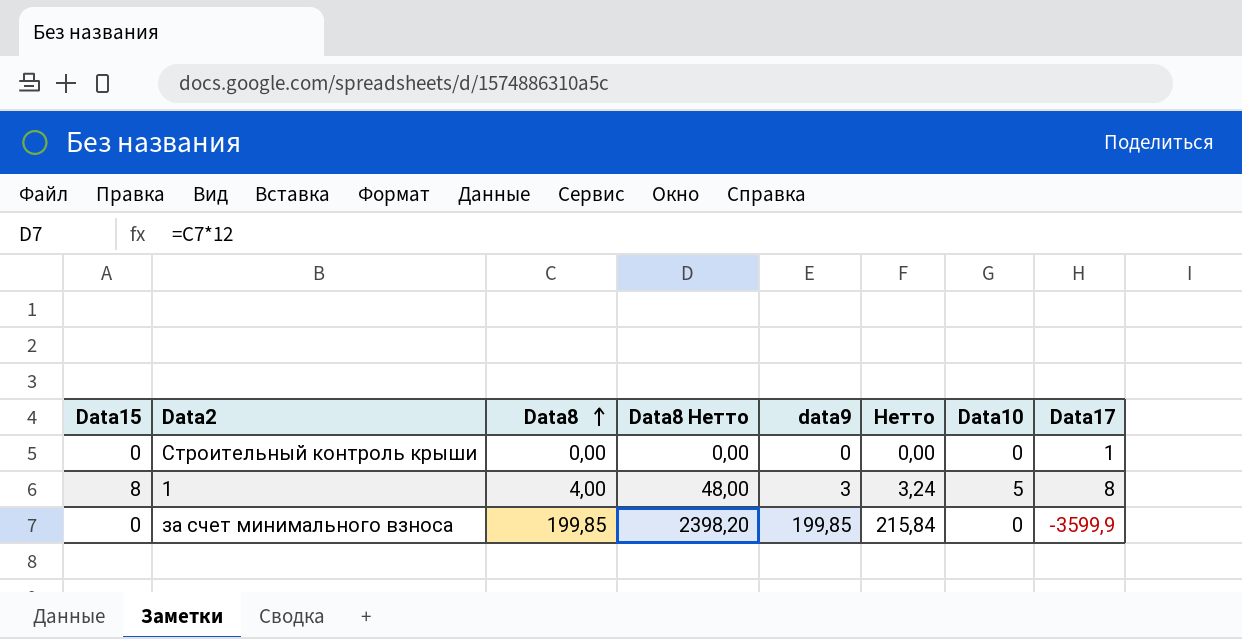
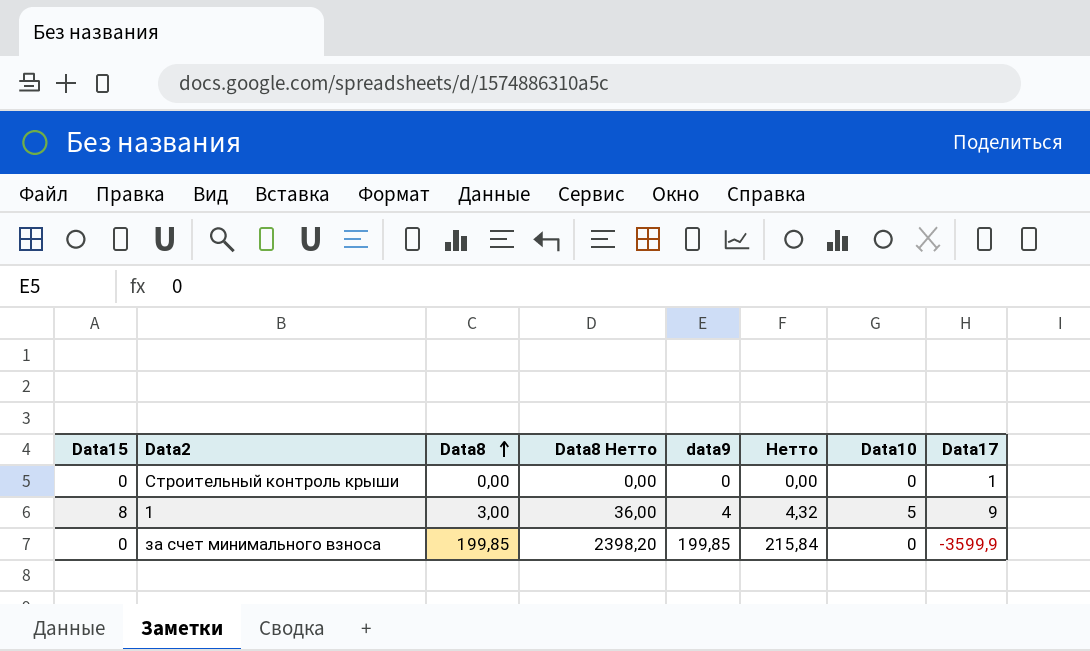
1 | Data8: 4,00 -> 3,00
1 | Data8 Нетто: 48,00 -> 36,00
1 | data9: 3 -> 4
1 | Нетто: 3,24 -> 4,32
1 | Data17: 8 -> 9

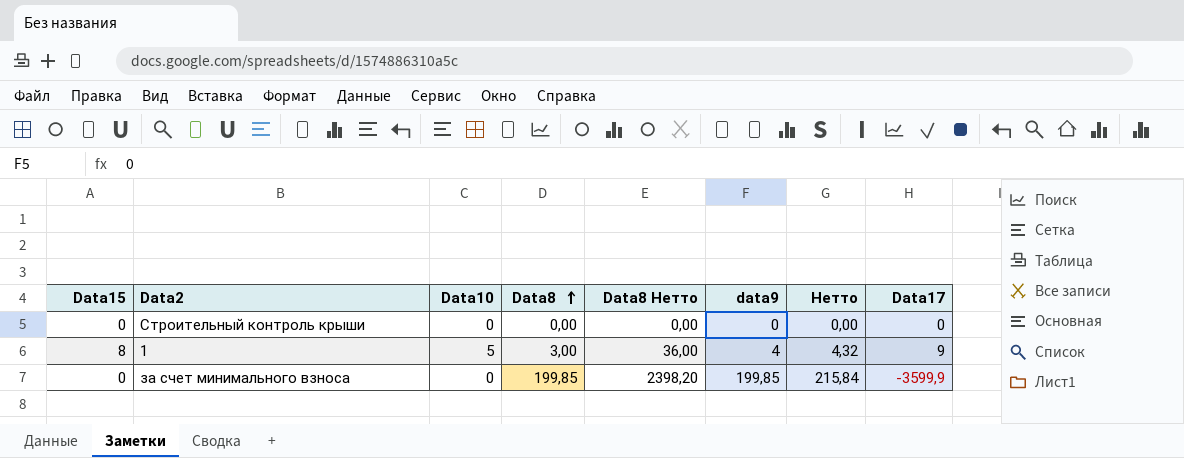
column Data10 | position: 7 -> 3
Строительный контроль крыши | Data17: 1 -> 0

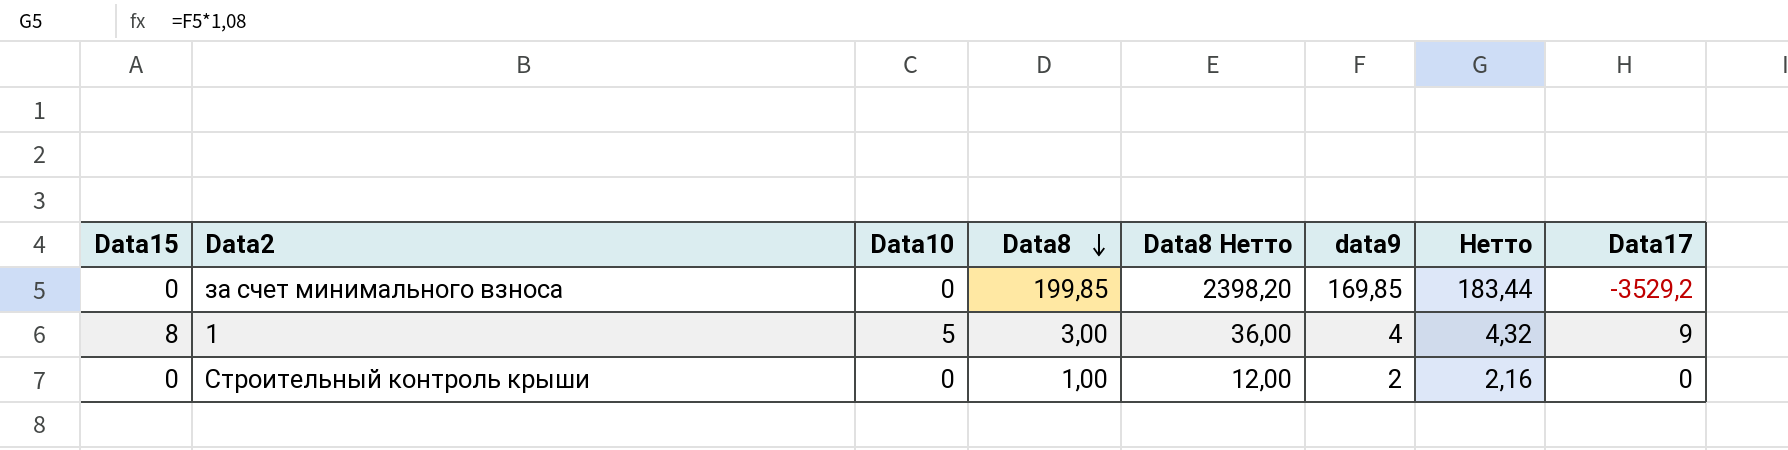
row order: Data8 ascending -> Data8 descending
за счет минимального взноса | data9: 199,85 -> 169,85
за счет минимального взноса | Нетто: 215,84 -> 183,44
за счет минимального взноса | Data17: -3599,9 -> -3529,2
Строительный контроль крыши | Data8: 0,00 -> 1,00
Строительный контроль крыши | Data8 Нетто: 0,00 -> 12,00
Строительный контроль крыши | data9: 0 -> 2
Строительный контроль крыши | Нетто: 0,00 -> 2,16

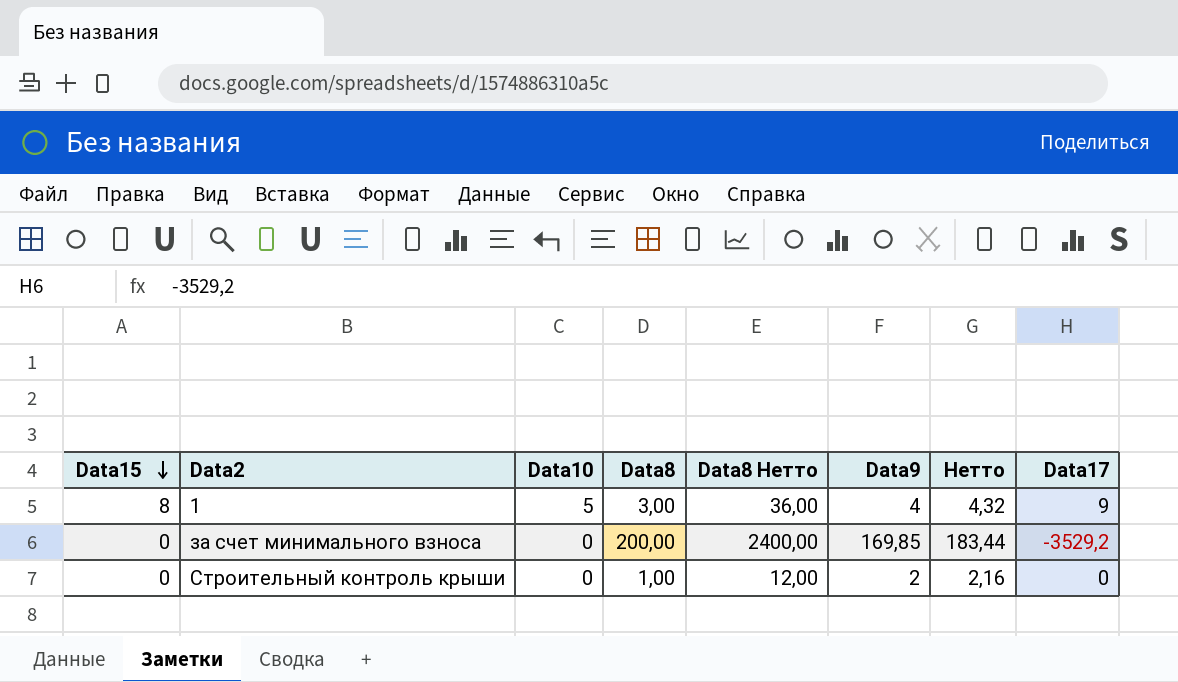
row order: Data8 descending -> Data15 descending
column name: data9 -> Data9
за счет минимального взноса | Data8: 199,85 -> 200,00
за счет минимального взноса | Data8 Нетто: 2398,20 -> 2400,00

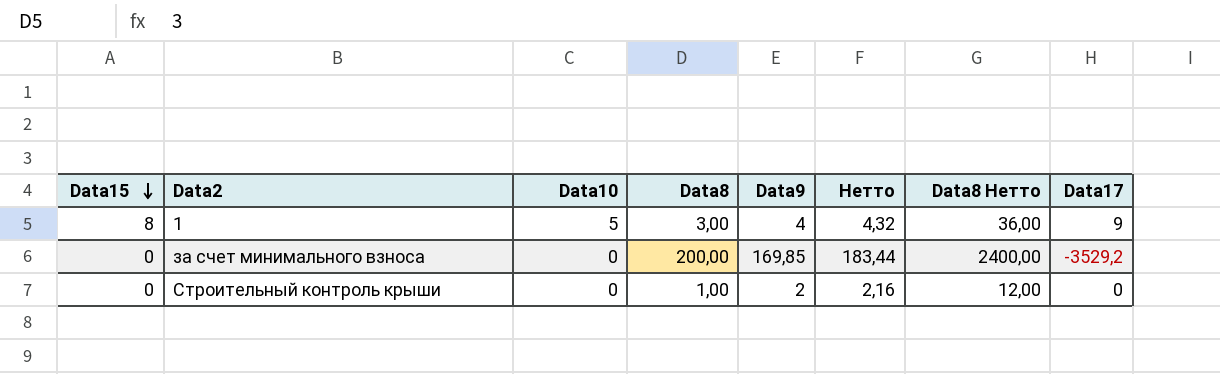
column Data8 Нетто | position: 5 -> 7

